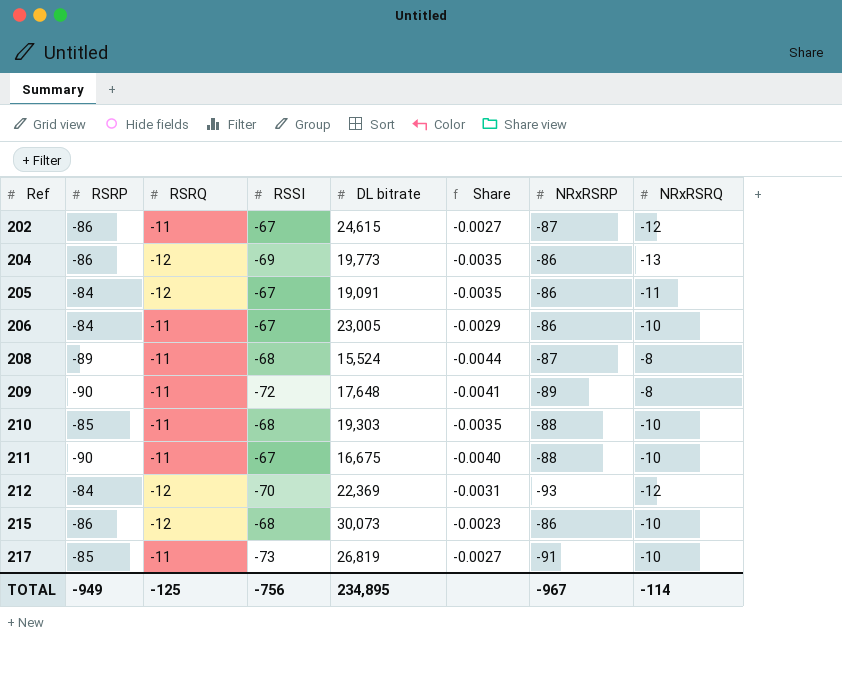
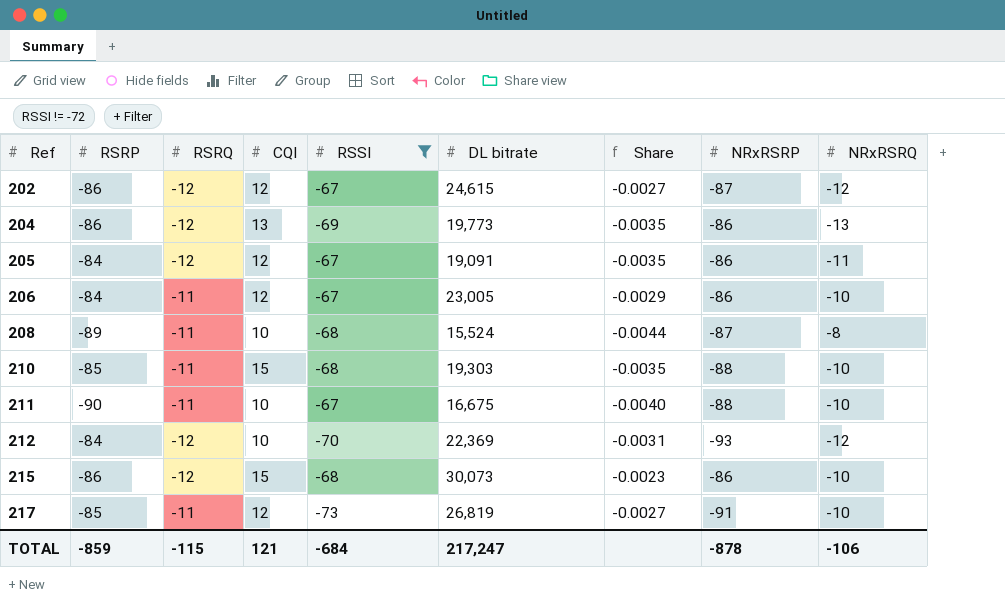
filter: none -> RSSI != -72
column CQI | position: none -> 4
202 | RSRQ: -11 -> -12
TOTAL | RSRP: -949 -> -859
TOTAL | RSRQ: -125 -> -115
TOTAL | RSSI: -756 -> -684
TOTAL | DL bitrate: 234,895 -> 217,247
TOTAL | NRxRSRP: -967 -> -878
TOTAL | NRxRSRQ: -114 -> -106

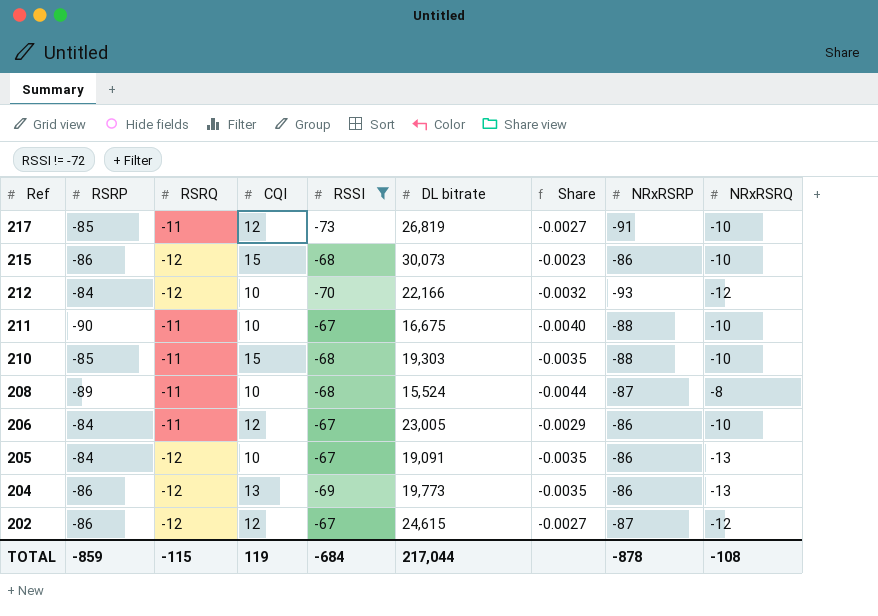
row order: Ref ascending -> Ref descending
212 | DL bitrate: 22,369 -> 22,166
212 | Share: -0.0031 -> -0.0032
205 | CQI: 12 -> 10
205 | NRxRSRQ: -11 -> -13
TOTAL | CQI: 121 -> 119
TOTAL | DL bitrate: 217,247 -> 217,044
TOTAL | NRxRSRQ: -106 -> -108

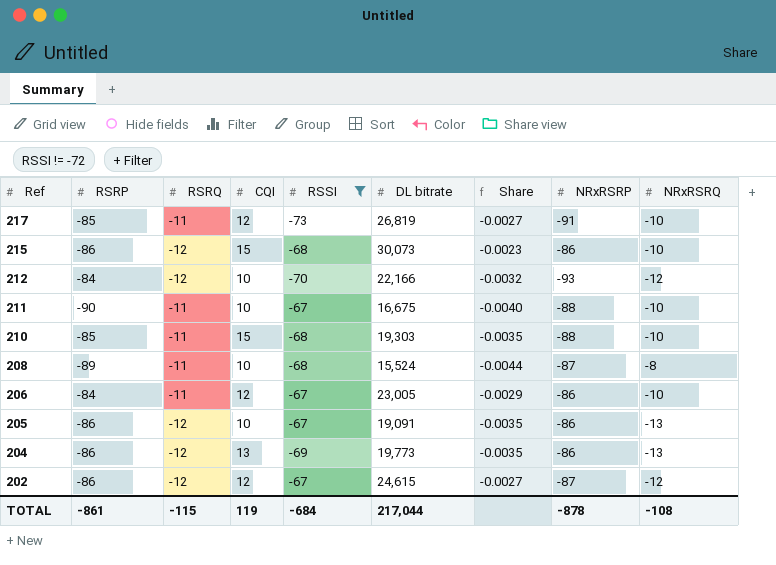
205 | RSRP: -84 -> -86
TOTAL | RSRP: -859 -> -861

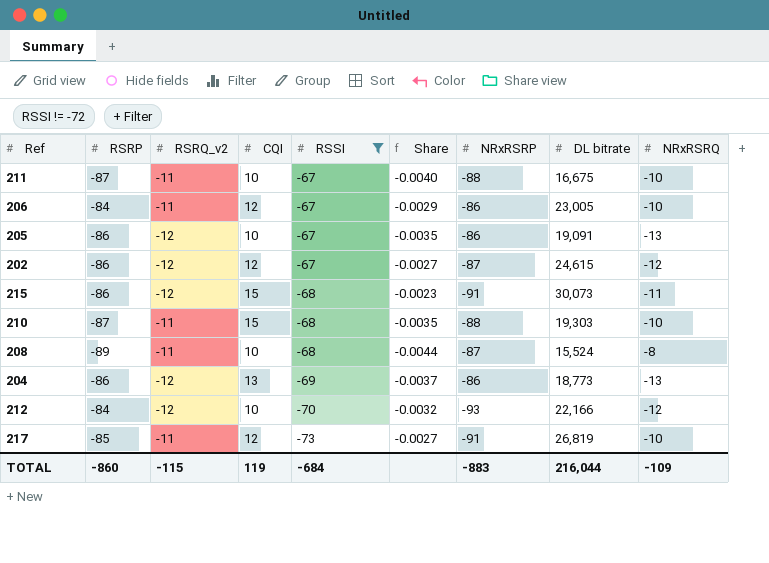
row order: Ref descending -> RSSI descending
column name: RSRQ -> RSRQ_v2
column DL bitrate | position: 6 -> 8
211 | RSRP: -90 -> -87
215 | NRxRSRP: -86 -> -91
215 | NRxRSRQ: -10 -> -11
210 | RSRP: -85 -> -87
204 | Share: -0.0035 -> -0.0037
204 | DL bitrate: 19,773 -> 18,773
TOTAL | RSRP: -861 -> -860
TOTAL | NRxRSRP: -878 -> -883
TOTAL | DL bitrate: 217,044 -> 216,044
TOTAL | NRxRSRQ: -108 -> -109

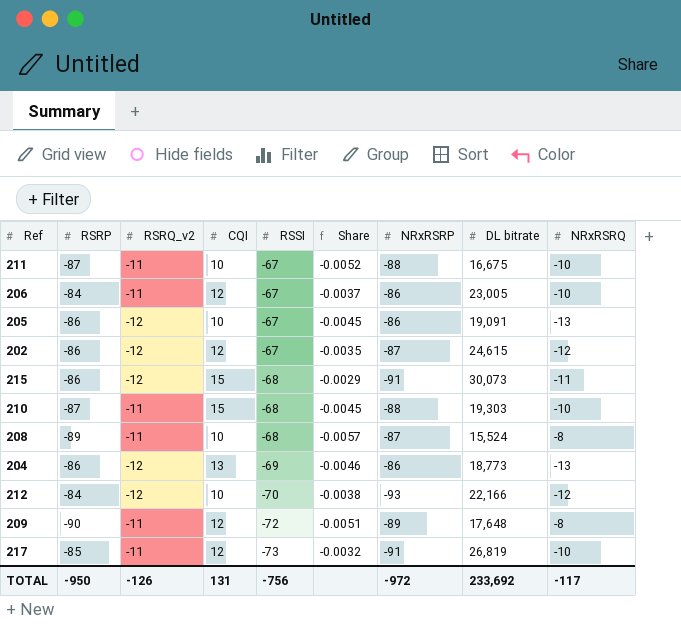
filter: RSSI != -72 -> none
column Share | formula: [RSSI] / [DL bitrate] -> [RSRP] / [DL bitrate]
TOTAL | RSRP: -860 -> -950
TOTAL | RSRQ_v2: -115 -> -126
TOTAL | CQI: 119 -> 131
TOTAL | RSSI: -684 -> -756
TOTAL | NRxRSRP: -883 -> -972
TOTAL | DL bitrate: 216,044 -> 233,692
TOTAL | NRxRSRQ: -109 -> -117

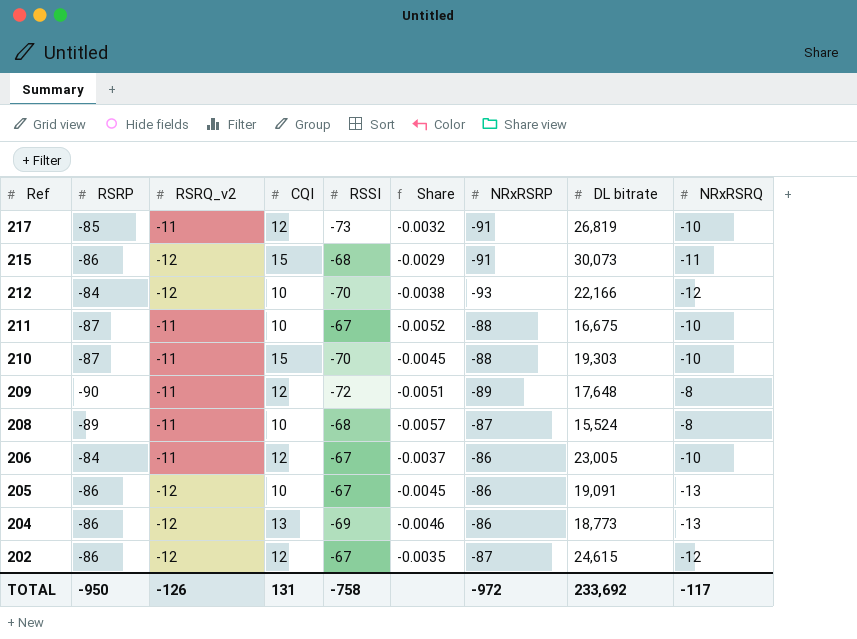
row order: RSSI descending -> Ref descending
210 | RSSI: -68 -> -70
TOTAL | RSSI: -756 -> -758

